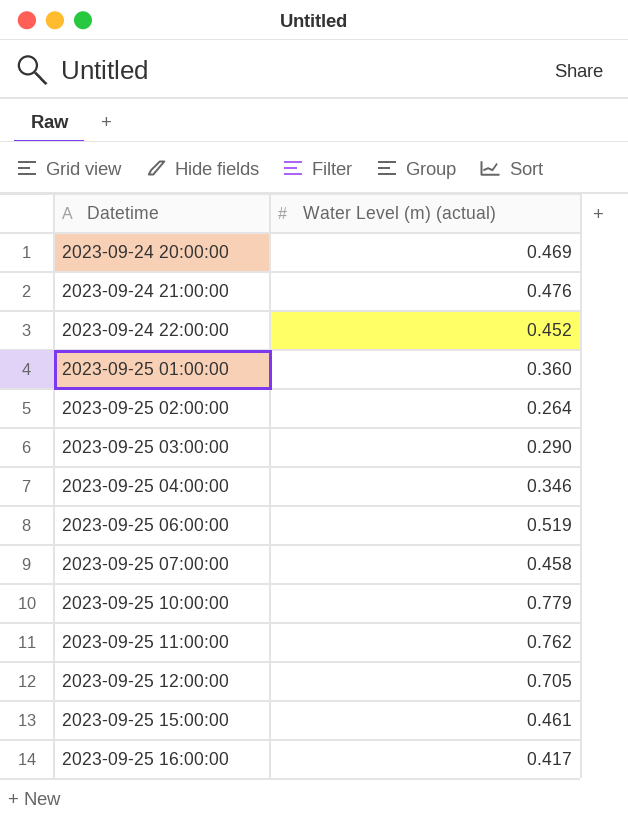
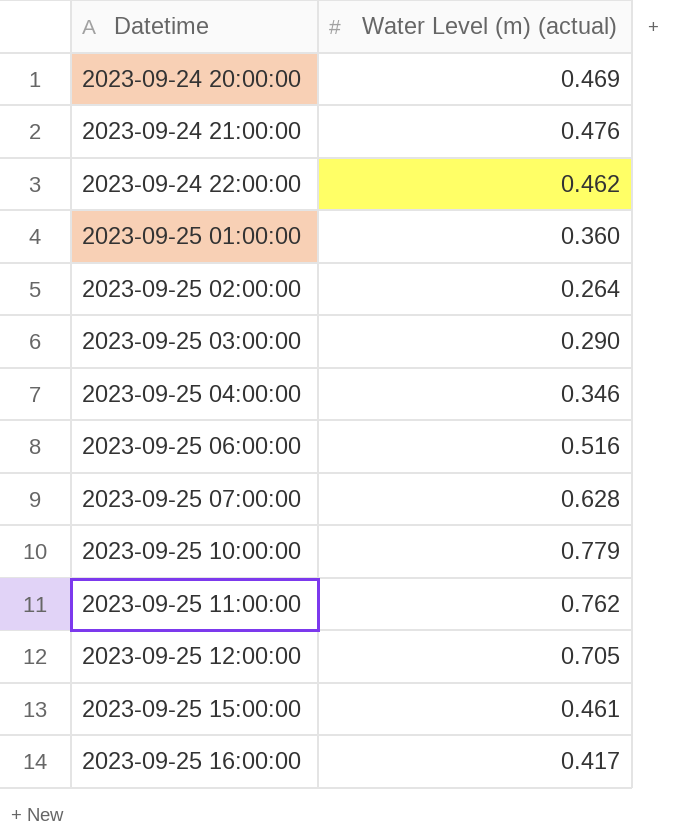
2023-09-24 22:00:00 | Water Level (m) (actual): 0.452 -> 0.462
2023-09-25 06:00:00 | Water Level (m) (actual): 0.519 -> 0.516
2023-09-25 07:00:00 | Water Level (m) (actual): 0.458 -> 0.628

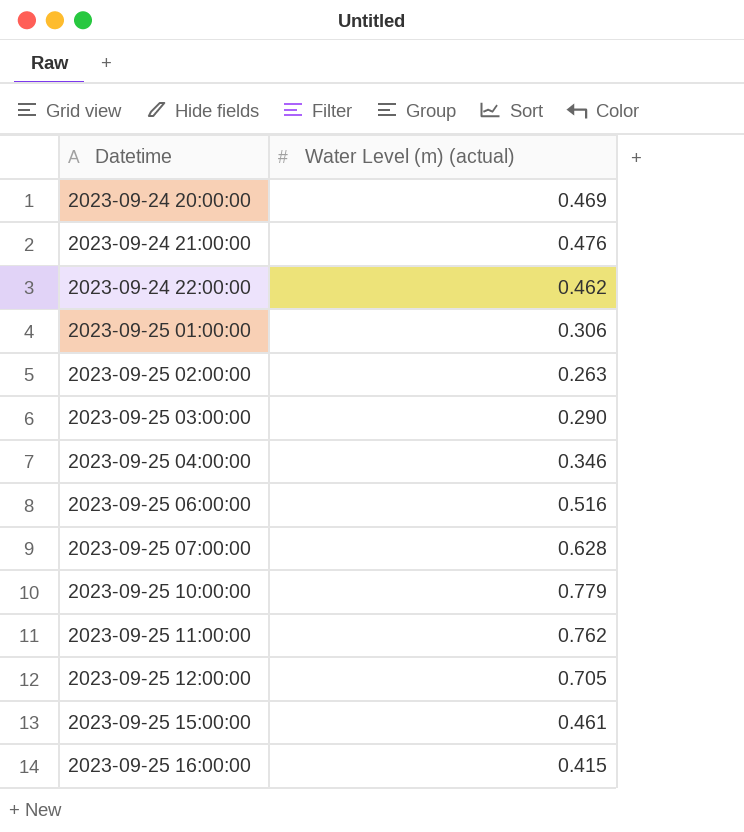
2023-09-25 01:00:00 | Water Level (m) (actual): 0.360 -> 0.306
2023-09-25 02:00:00 | Water Level (m) (actual): 0.264 -> 0.263
2023-09-25 16:00:00 | Water Level (m) (actual): 0.417 -> 0.415

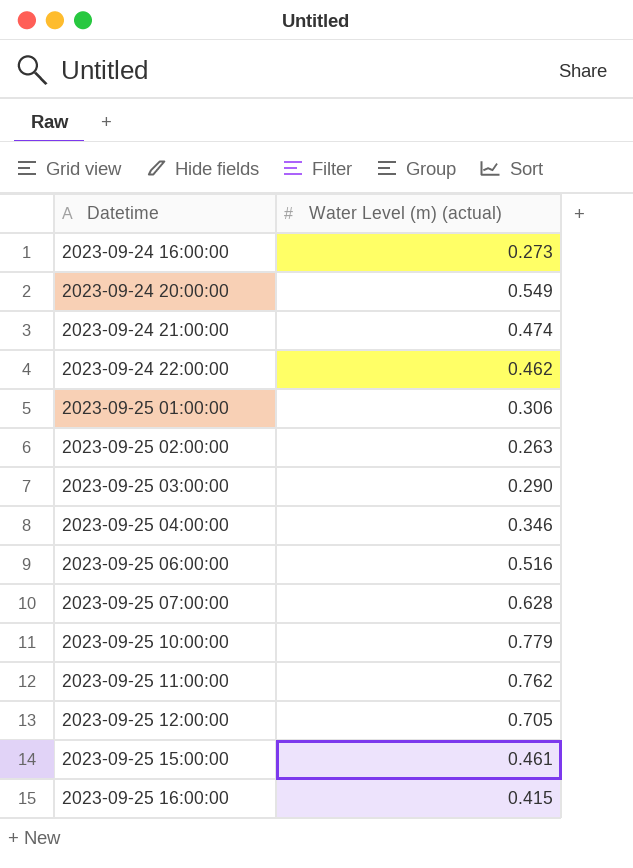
row 2023-09-24 16:00:00: none -> 0.273
2023-09-24 20:00:00 | Water Level (m) (actual): 0.469 -> 0.549
2023-09-24 21:00:00 | Water Level (m) (actual): 0.476 -> 0.474

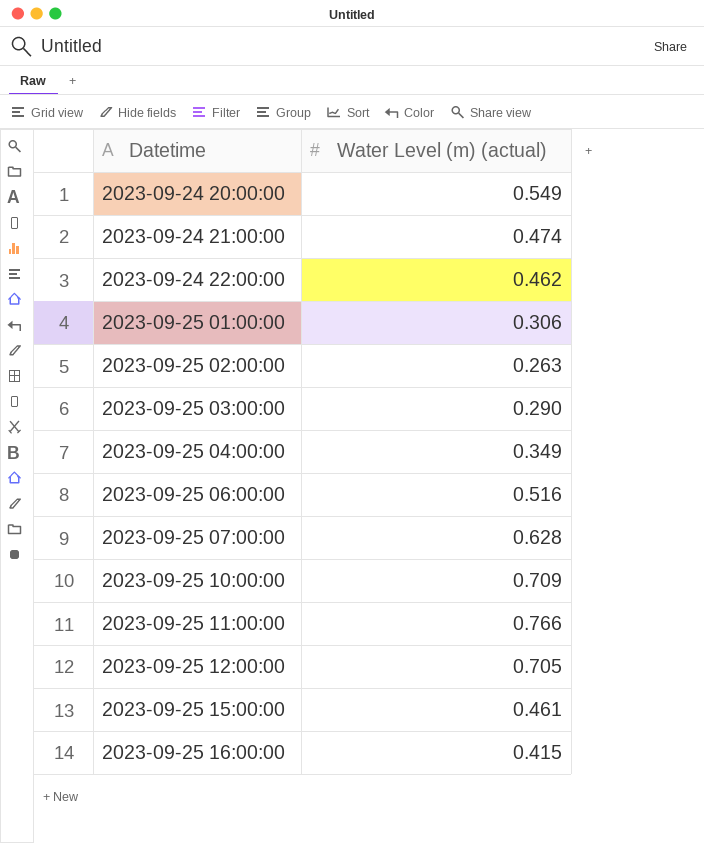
row 2023-09-24 16:00:00: 0.273 -> none
2023-09-25 04:00:00 | Water Level (m) (actual): 0.346 -> 0.349
2023-09-25 10:00:00 | Water Level (m) (actual): 0.779 -> 0.709
2023-09-25 11:00:00 | Water Level (m) (actual): 0.762 -> 0.766

